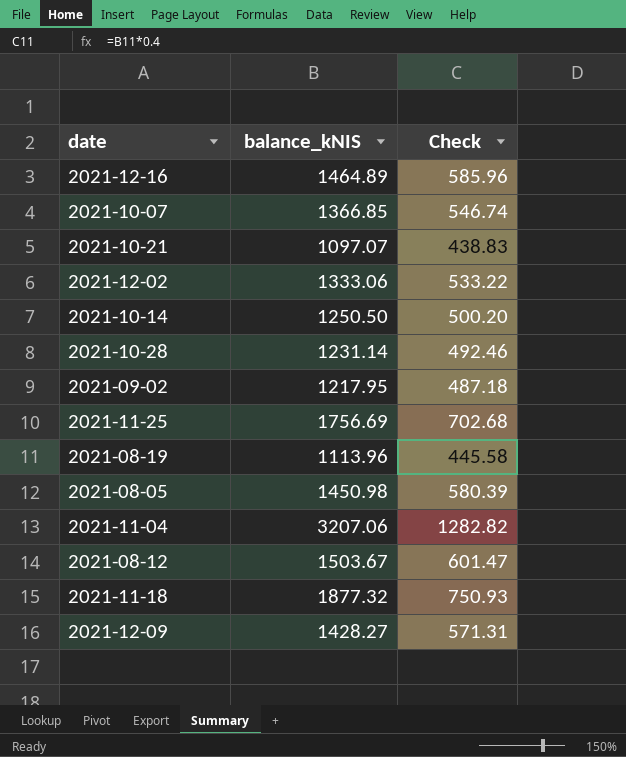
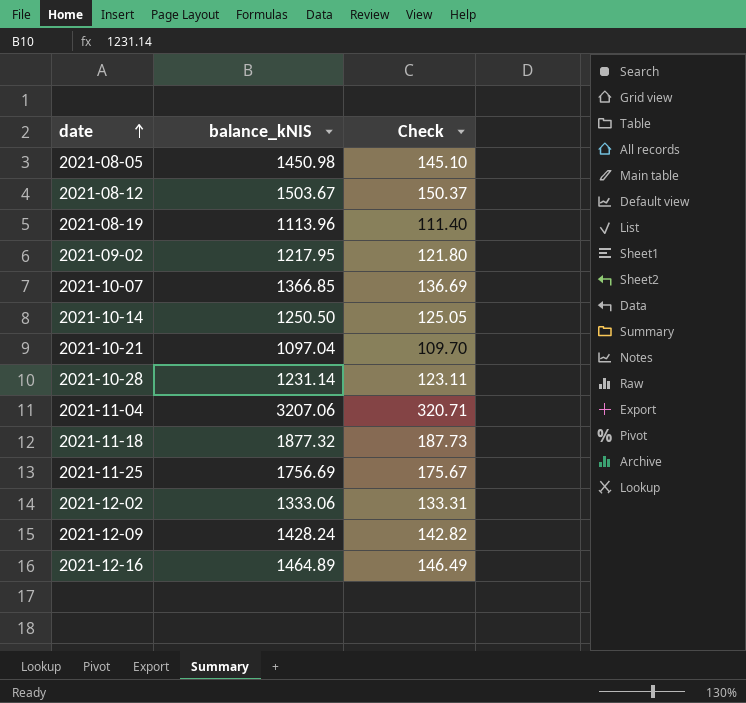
row order: none -> date ascending
column Check | formula: [balance_kNIS] * 0.4 -> [balance_kNIS] * 0.1
2021-10-21 | balance_kNIS: 1097.07 -> 1097.04
2021-12-09 | balance_kNIS: 1428.27 -> 1428.24

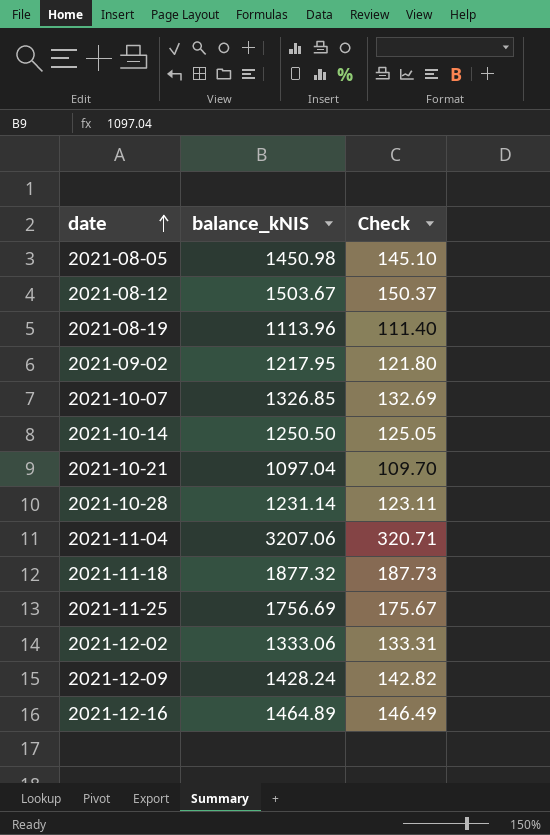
2021-10-07 | balance_kNIS: 1366.85 -> 1326.85
2021-10-07 | Check: 136.69 -> 132.69

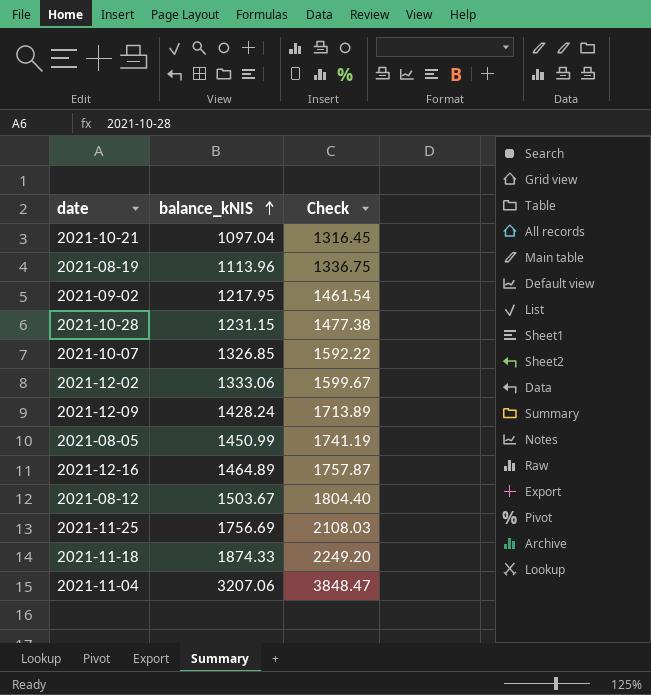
row order: date ascending -> balance_kNIS ascending
column Check | formula: [balance_kNIS] * 0.1 -> [balance_kNIS] * 1.2
row 2021-10-14: 1250.50 | 125.05 -> none
2021-10-28 | balance_kNIS: 1231.14 -> 1231.15
2021-08-05 | balance_kNIS: 1450.98 -> 1450.99
2021-11-18 | balance_kNIS: 1877.32 -> 1874.33

